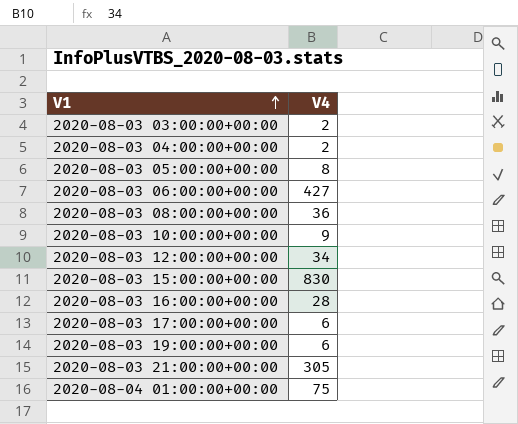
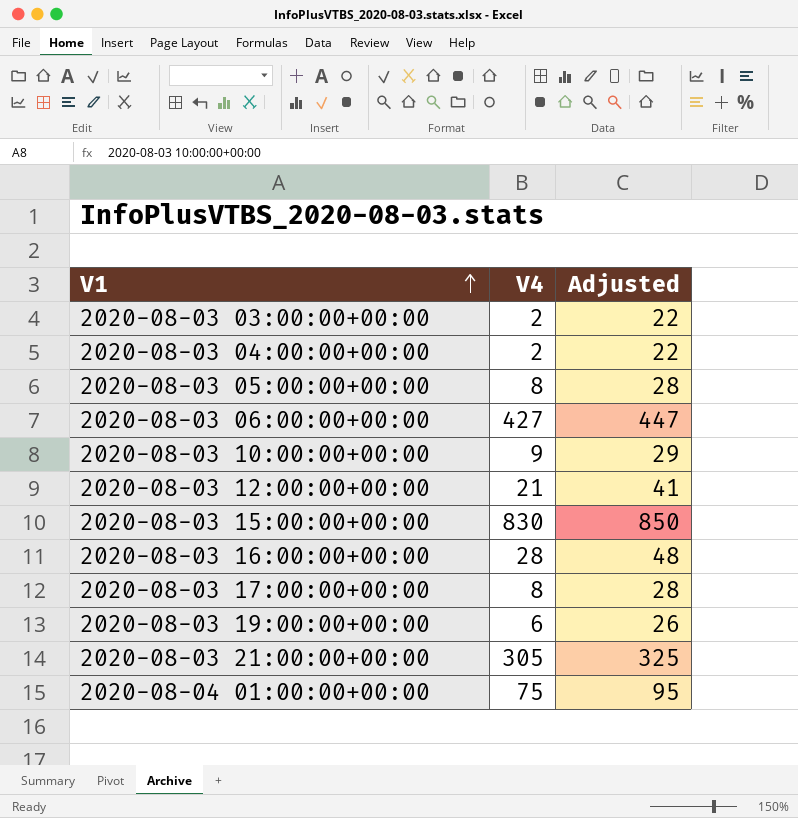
column Adjusted | formula: none -> [V4] + 20
row 2020-08-03 08:00:00+00:00: 36 -> none
2020-08-03 12:00:00+00:00 | V4: 34 -> 21
2020-08-03 17:00:00+00:00 | V4: 6 -> 8

